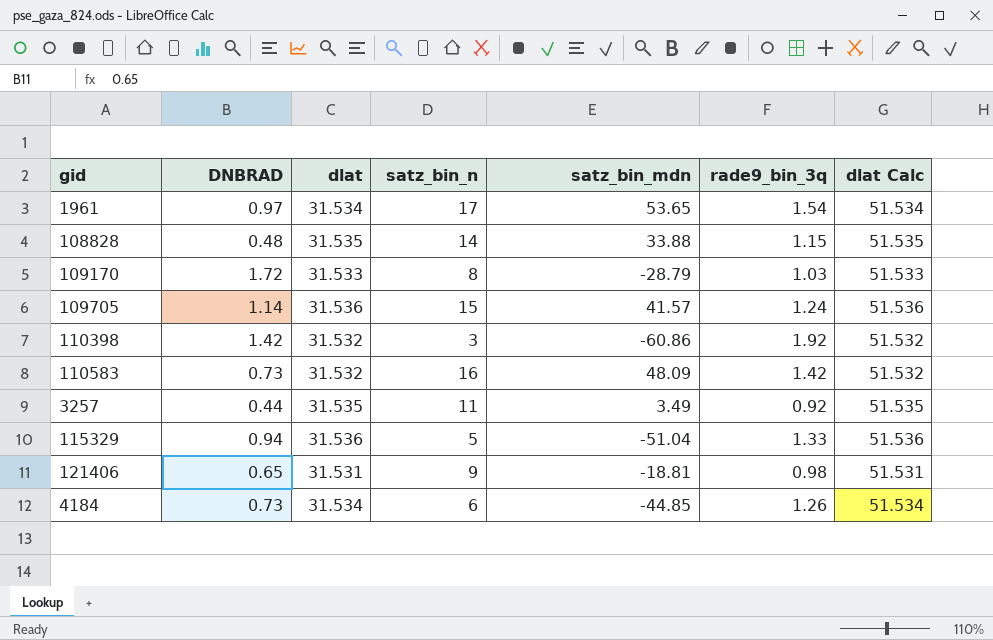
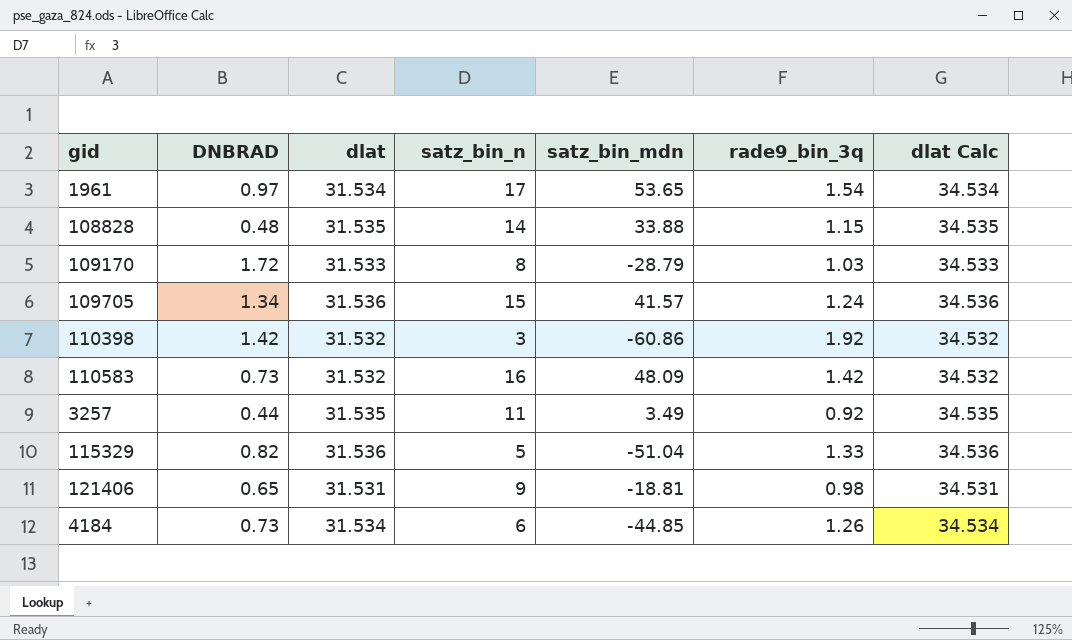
column dlat Calc | formula: [dlat] + 20 -> [dlat] + 3
109705 | DNBRAD: 1.14 -> 1.34
115329 | DNBRAD: 0.94 -> 0.82

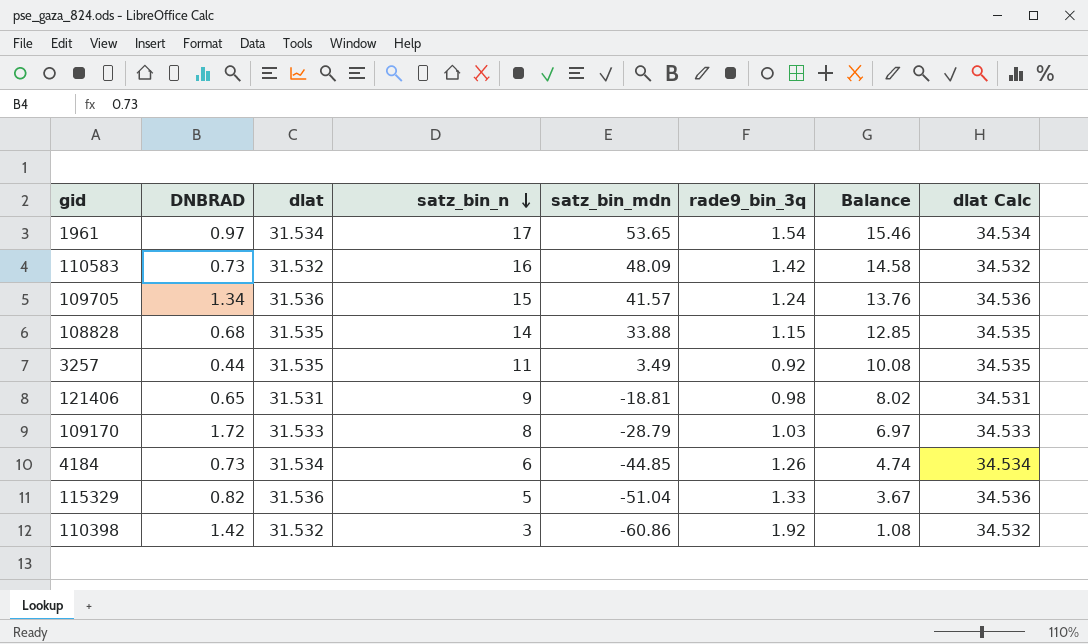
row order: none -> satz_bin_n descending
column Balance | formula: none -> [satz_bin_n] - [rade9_bin_3q]
108828 | DNBRAD: 0.48 -> 0.68

